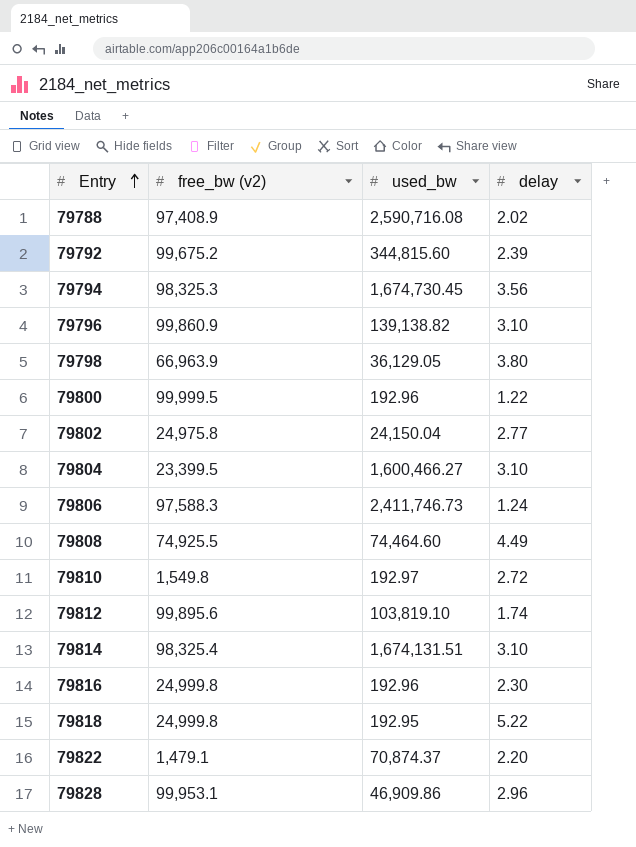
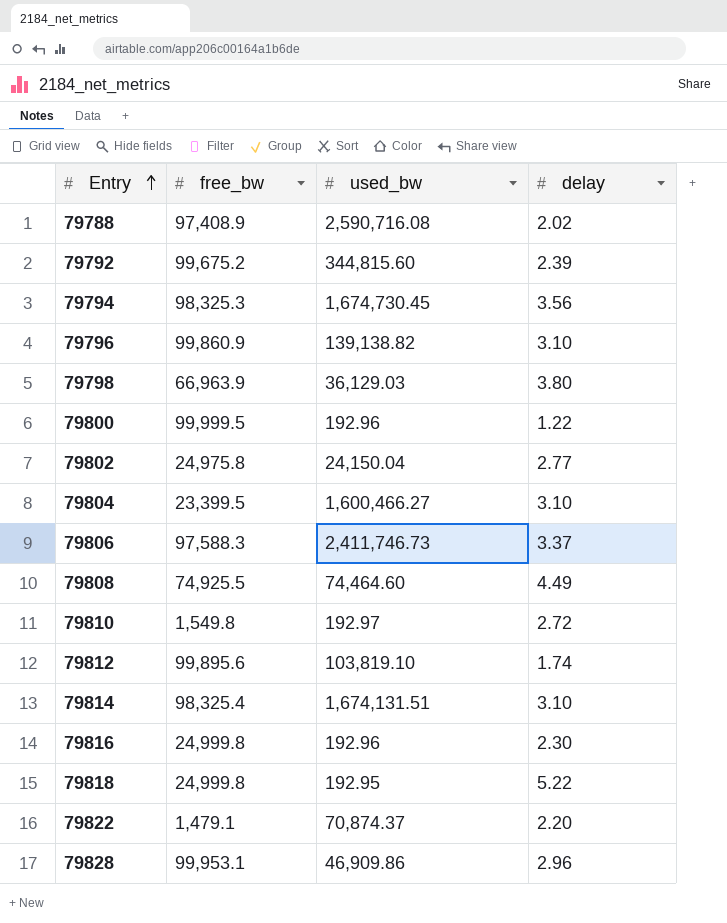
column name: free_bw (v2) -> free_bw
79798 | used_bw: 36,129.05 -> 36,129.03
79806 | delay: 1.24 -> 3.37

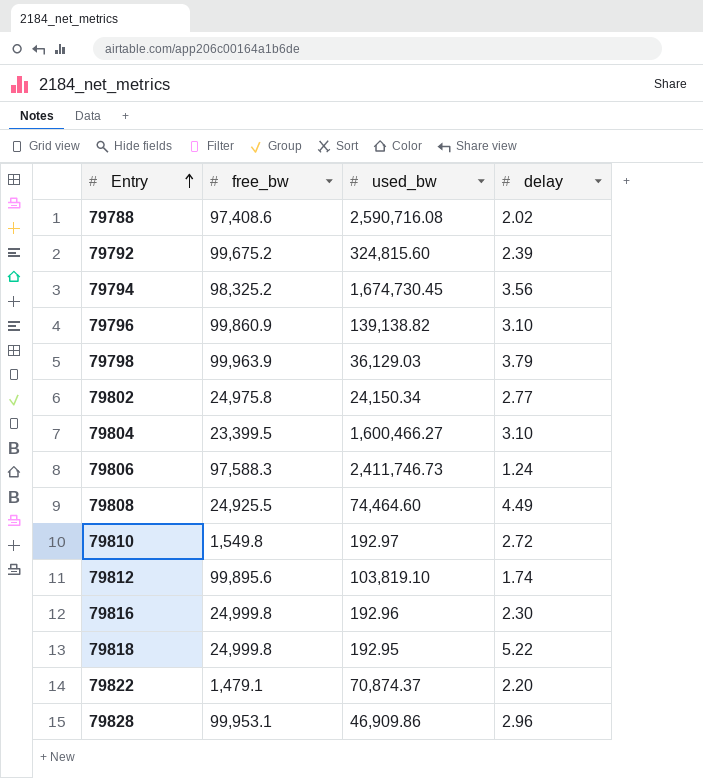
row 79800: 99,999.5 | 192.96 | 1.22 -> none
row 79814: 98,325.4 | 1,674,131.51 | 3.10 -> none
79788 | free_bw: 97,408.9 -> 97,408.6
79792 | used_bw: 344,815.60 -> 324,815.60
79794 | free_bw: 98,325.3 -> 98,325.2
79798 | free_bw: 66,963.9 -> 99,963.9
79798 | delay: 3.80 -> 3.79
79802 | used_bw: 24,150.04 -> 24,150.34
79806 | delay: 3.37 -> 1.24
79808 | free_bw: 74,925.5 -> 24,925.5

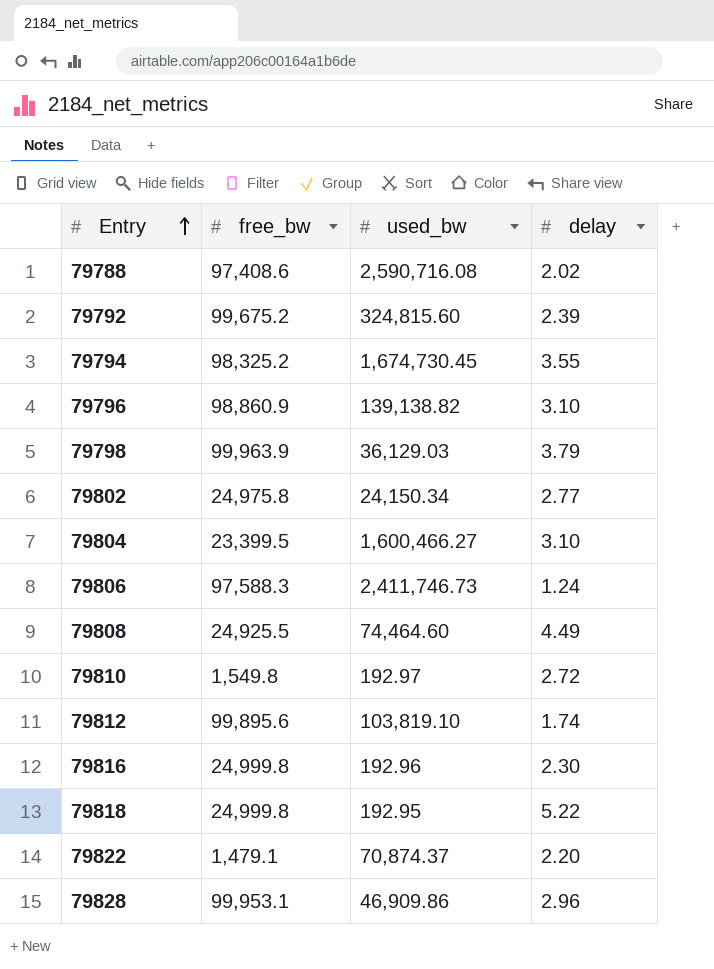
79794 | delay: 3.56 -> 3.55
79796 | free_bw: 99,860.9 -> 98,860.9

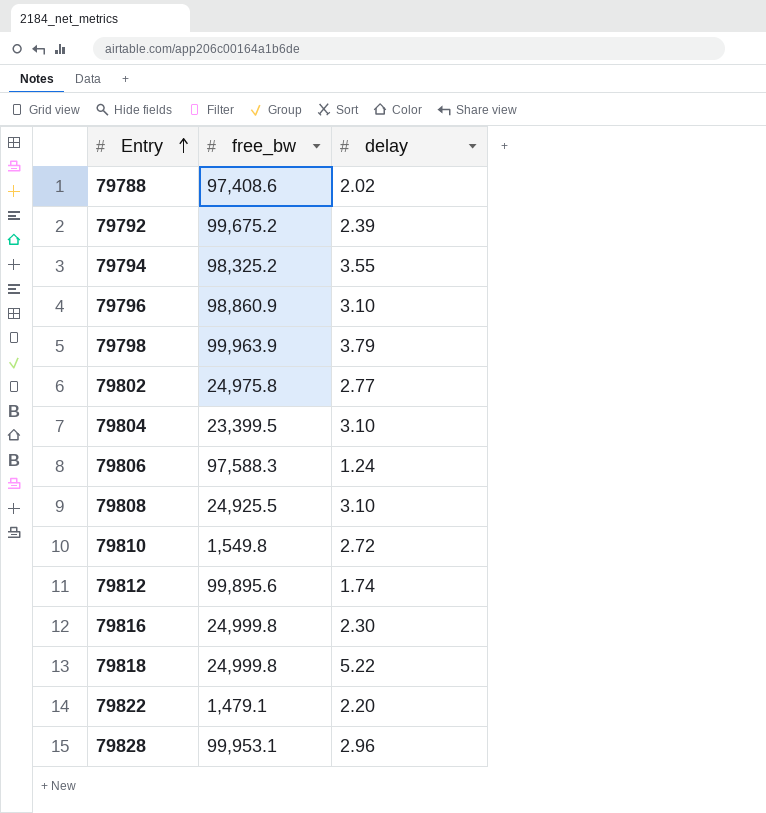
column used_bw | position: 3 -> none
79808 | delay: 4.49 -> 3.10

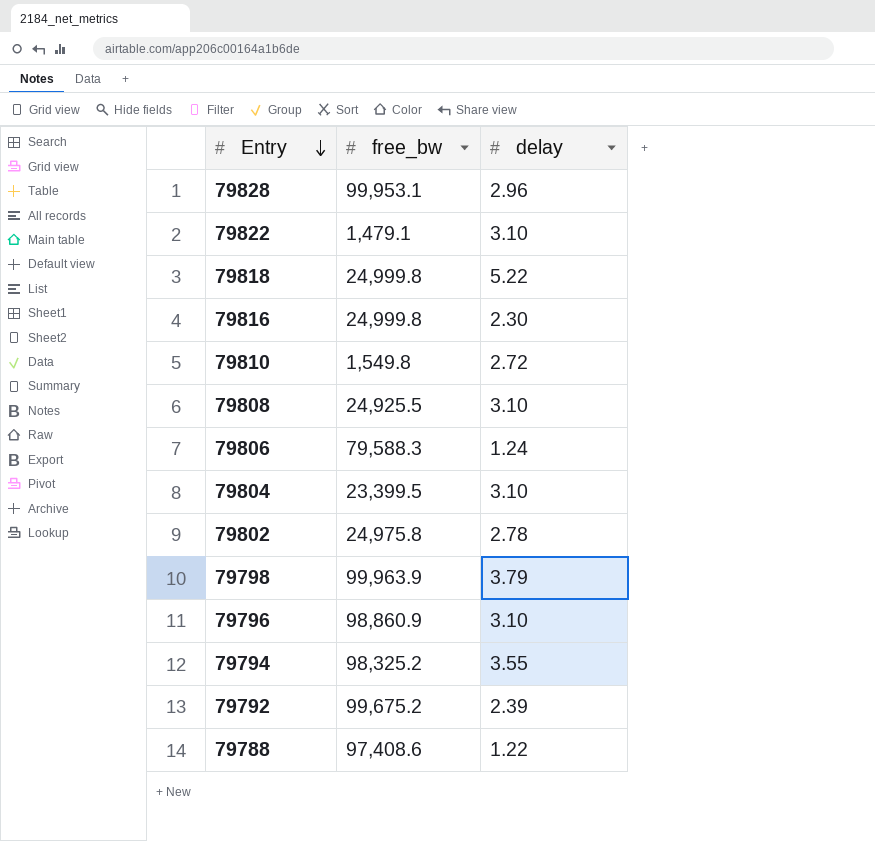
row order: Entry ascending -> Entry descending
row 79812: 99,895.6 | 1.74 -> none
79822 | delay: 2.20 -> 3.10
79806 | free_bw: 97,588.3 -> 79,588.3
79802 | delay: 2.77 -> 2.78
79788 | delay: 2.02 -> 1.22

